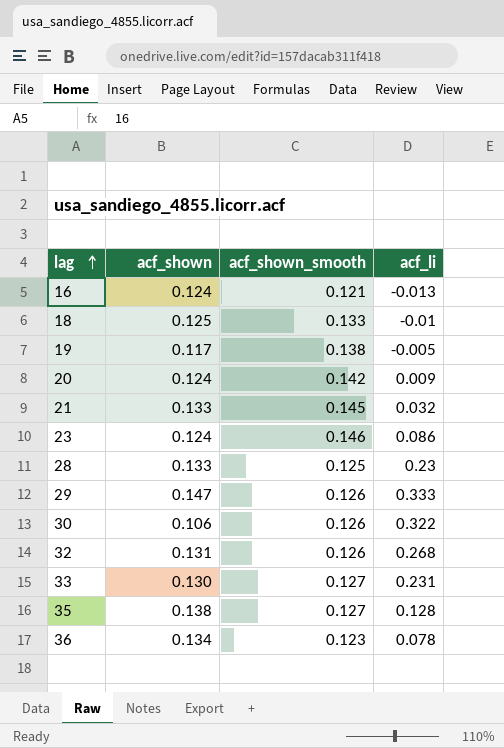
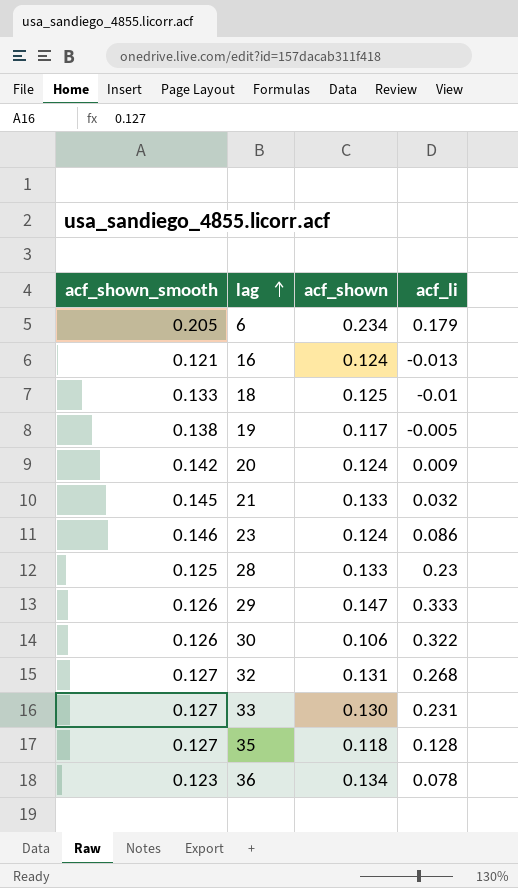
column acf_shown_smooth | position: 3 -> 1
row 6: none -> 0.205 | 0.234 | 0.179
32 | acf_shown_smooth: 0.126 -> 0.127
35 | acf_shown: 0.138 -> 0.118

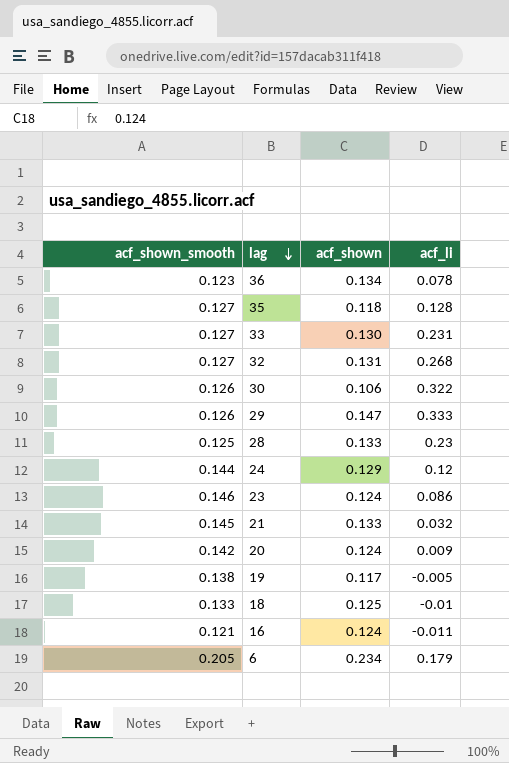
row order: lag ascending -> lag descending
row 24: none -> 0.144 | 0.129 | 0.12
16 | acf_li: -0.013 -> -0.011

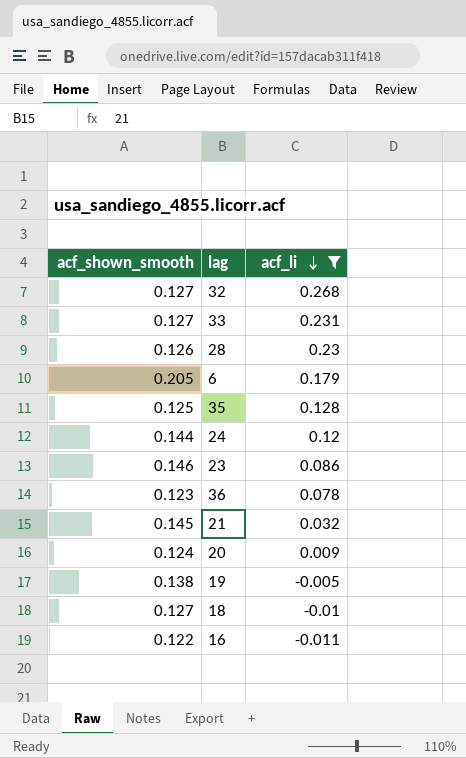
filter: none -> acf_li <= 0.268
row order: lag descending -> acf_li descending
column acf_shown | position: 3 -> none
28 | acf_shown_smooth: 0.125 -> 0.126
35 | acf_shown_smooth: 0.127 -> 0.125
20 | acf_shown_smooth: 0.142 -> 0.124
18 | acf_shown_smooth: 0.133 -> 0.127
16 | acf_shown_smooth: 0.121 -> 0.122

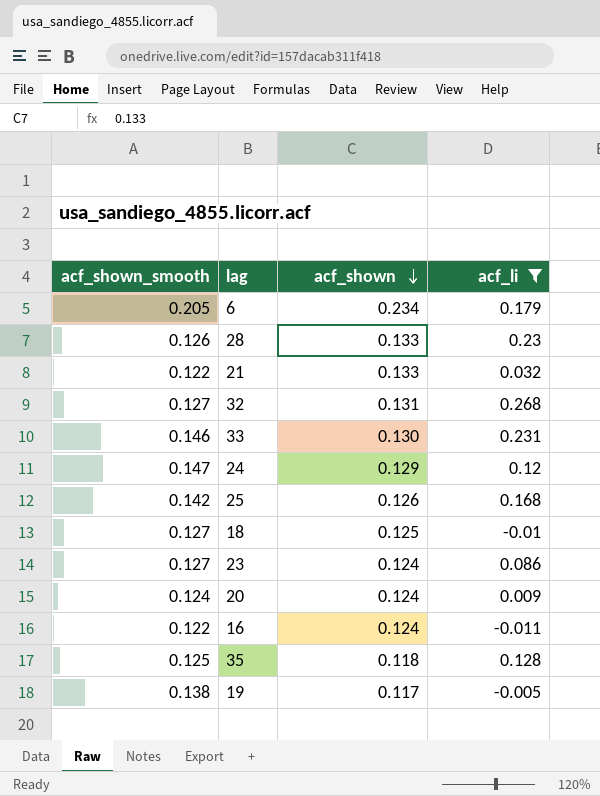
row order: acf_li descending -> acf_shown descending
column acf_shown | position: none -> 3
row 36: 0.123 | 0.078 -> none
21 | acf_shown_smooth: 0.145 -> 0.122
33 | acf_shown_smooth: 0.127 -> 0.146
24 | acf_shown_smooth: 0.144 -> 0.147
row 25: none -> 0.142 | 0.126 | 0.168
23 | acf_shown_smooth: 0.146 -> 0.127

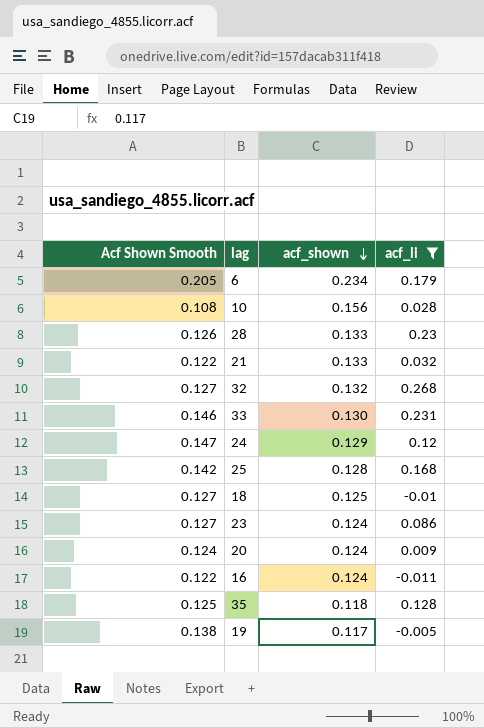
column name: acf_shown_smooth -> Acf Shown Smooth
row 10: none -> 0.108 | 0.156 | 0.028
32 | acf_shown: 0.131 -> 0.132
25 | acf_shown: 0.126 -> 0.128

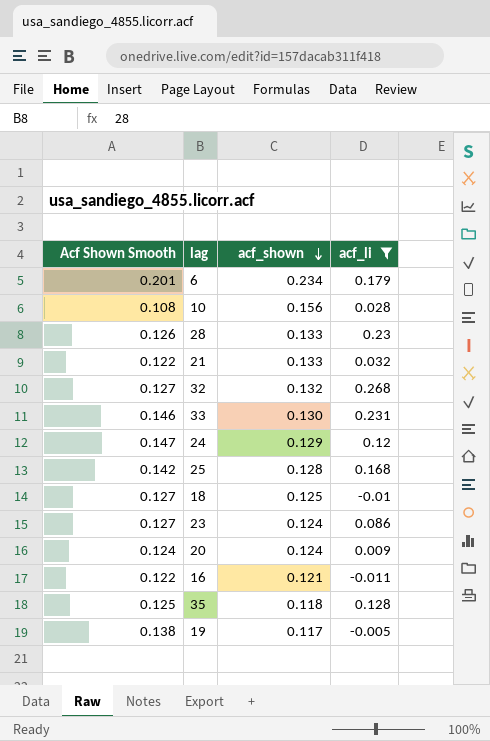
6 | Acf Shown Smooth: 0.205 -> 0.201
16 | acf_shown: 0.124 -> 0.121

